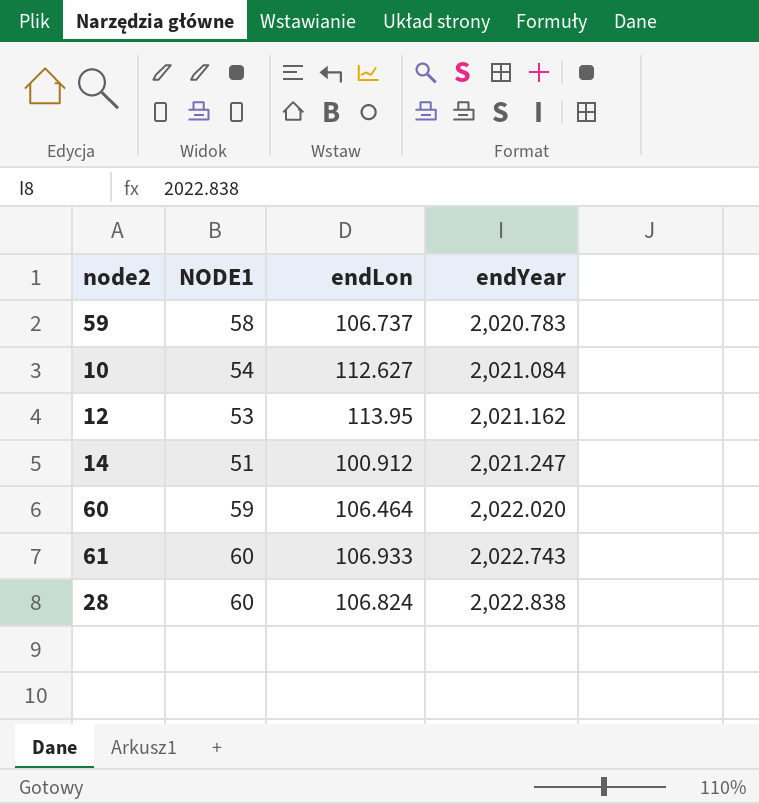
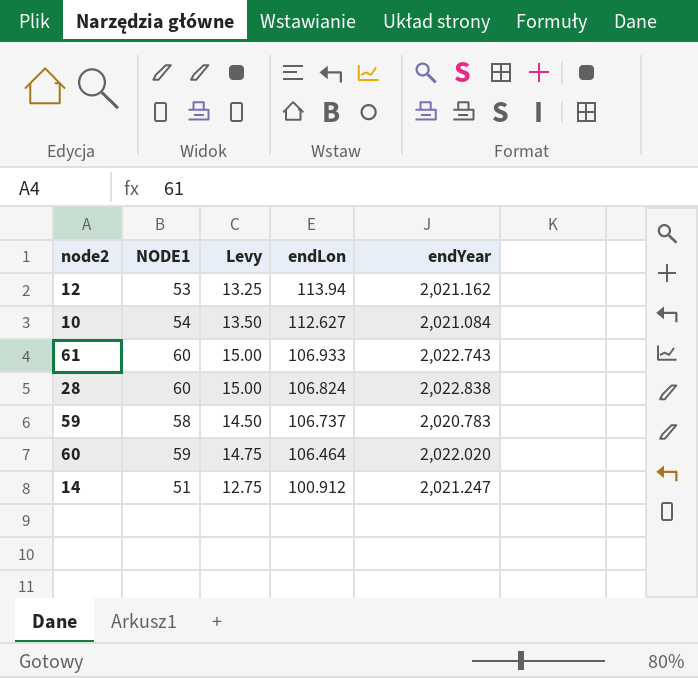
row order: endYear ascending -> endLon descending
column Levy | formula: none -> [NODE1] * 0.25
12 | endLon: 113.95 -> 113.94

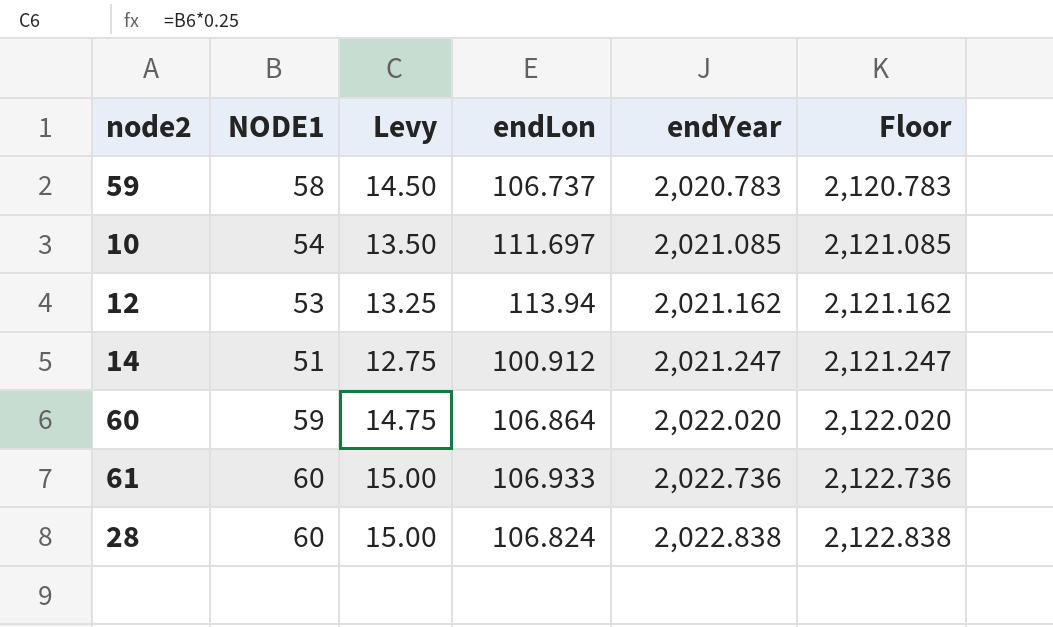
row order: endLon descending -> endYear ascending
column Floor | formula: none -> [endYear] + 100
10 | endLon: 112.627 -> 111.697
10 | endYear: 2,021.084 -> 2,021.085
60 | endLon: 106.464 -> 106.864
61 | endYear: 2,022.743 -> 2,022.736

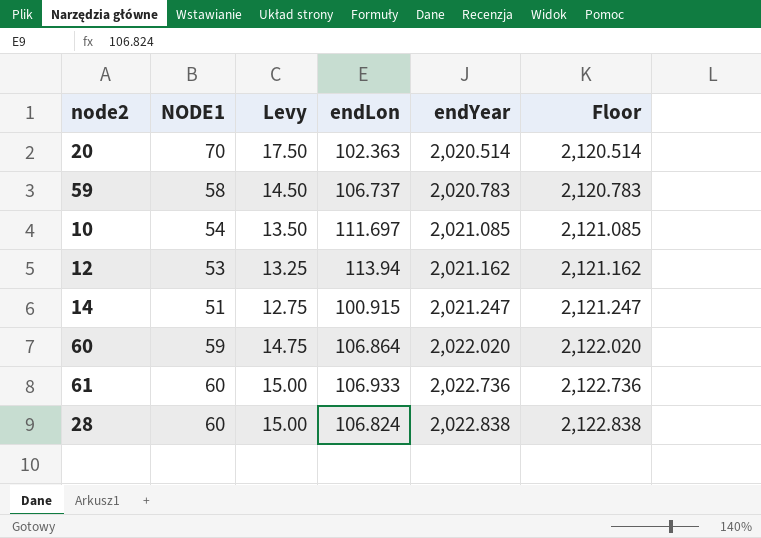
row 20: none -> 70 | 17.50 | 102.363 | 2,020.514 | 2,120.514
14 | endLon: 100.912 -> 100.915

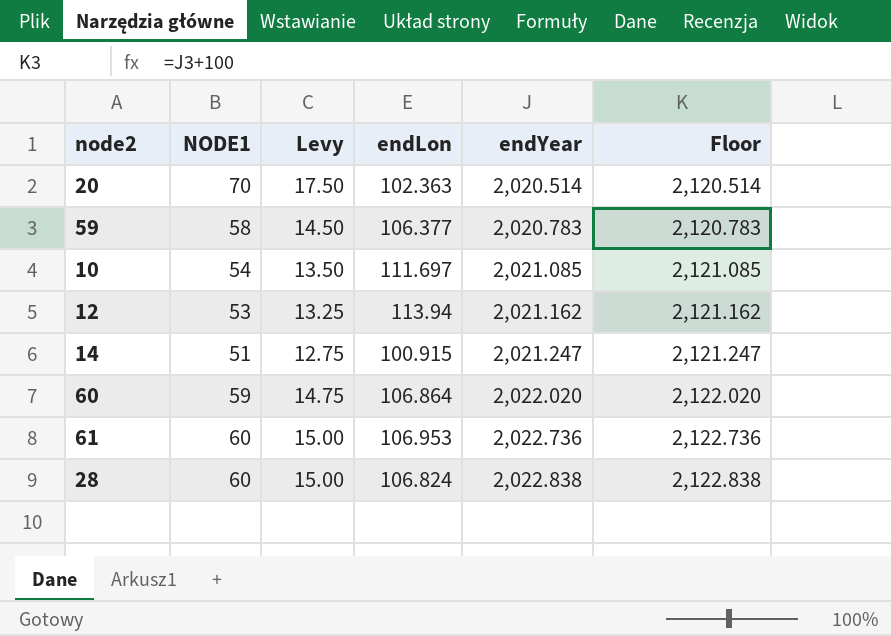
59 | endLon: 106.737 -> 106.377
61 | endLon: 106.933 -> 106.953

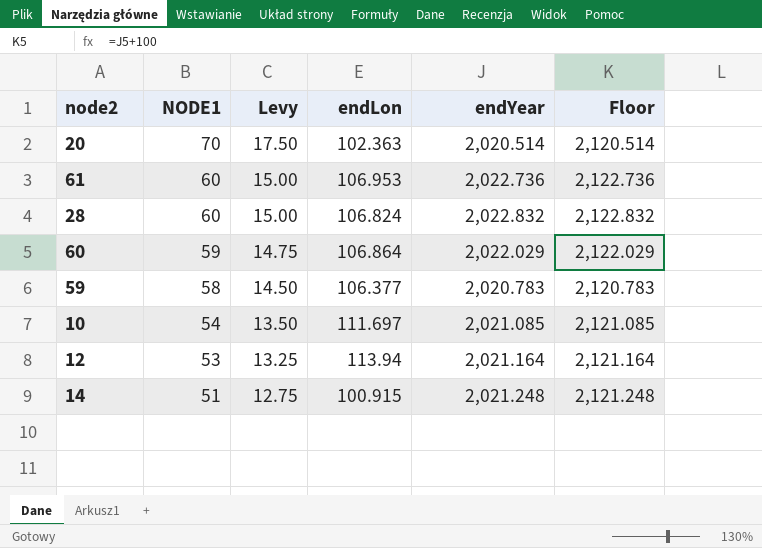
row order: endYear ascending -> NODE1 descending
28 | endYear: 2,022.838 -> 2,022.832
28 | Floor: 2,122.838 -> 2,122.832
60 | endYear: 2,022.020 -> 2,022.029
60 | Floor: 2,122.020 -> 2,122.029
12 | endYear: 2,021.162 -> 2,021.164
12 | Floor: 2,121.162 -> 2,121.164
14 | endYear: 2,021.247 -> 2,021.248
14 | Floor: 2,121.247 -> 2,121.248

